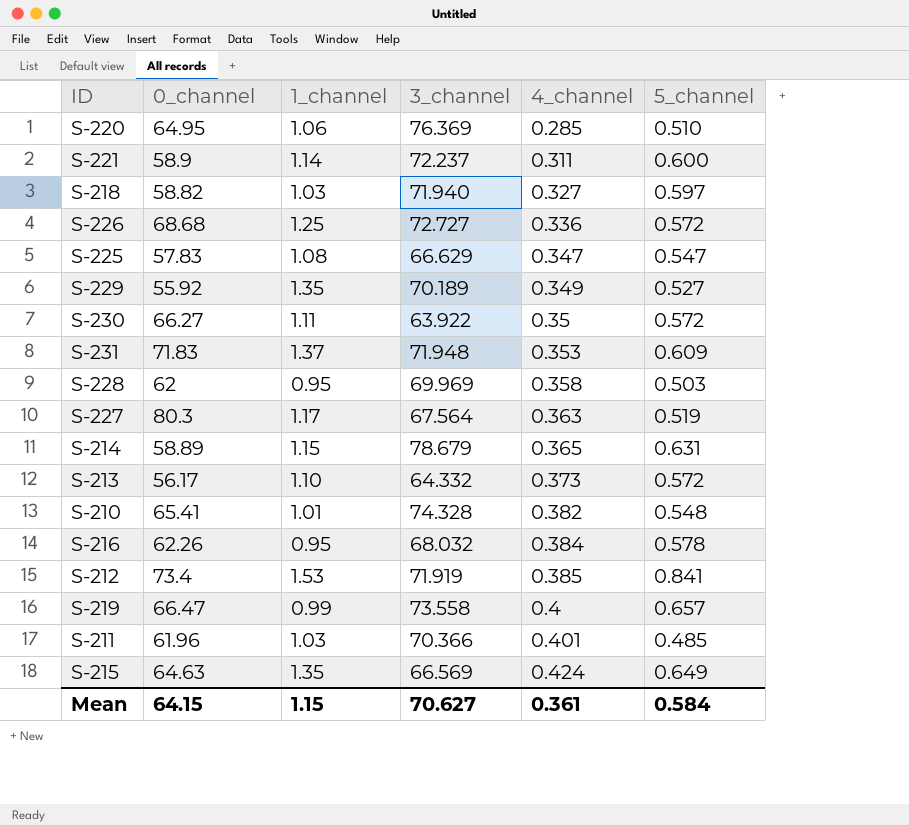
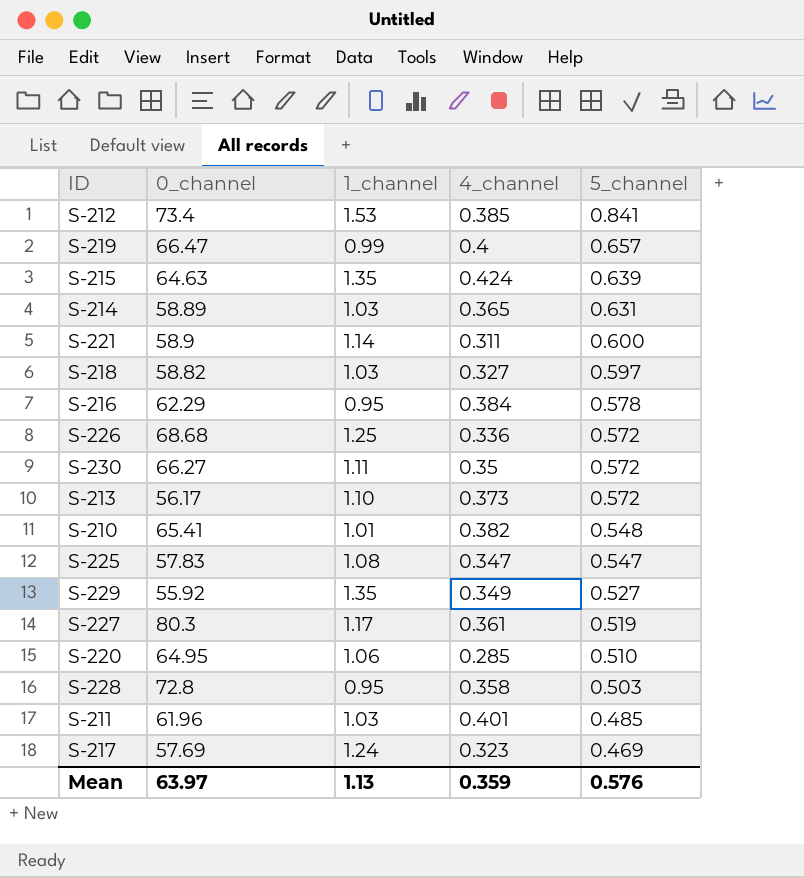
row order: 4_channel ascending -> 5_channel descending
column 3_channel | position: 4 -> none
row S-231: 71.83 | 1.37 | 71.948 | 0.353 | 0.609 -> none
S-215 | 5_channel: 0.649 -> 0.639
S-214 | 1_channel: 1.15 -> 1.03
S-216 | 0_channel: 62.26 -> 62.29
S-227 | 4_channel: 0.363 -> 0.361
S-228 | 0_channel: 62 -> 72.8
row S-217: none -> 57.69 | 1.24 | 0.323 | 0.469
Mean | 0_channel: 64.15 -> 63.97
Mean | 1_channel: 1.15 -> 1.13
Mean | 4_channel: 0.361 -> 0.359
Mean | 5_channel: 0.584 -> 0.576

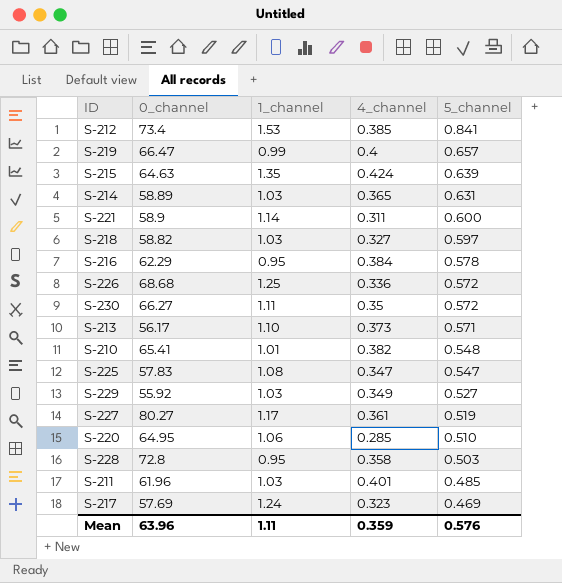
S-213 | 5_channel: 0.572 -> 0.571
S-229 | 1_channel: 1.35 -> 1.03
S-227 | 0_channel: 80.3 -> 80.27
Mean | 0_channel: 63.97 -> 63.96
Mean | 1_channel: 1.13 -> 1.11

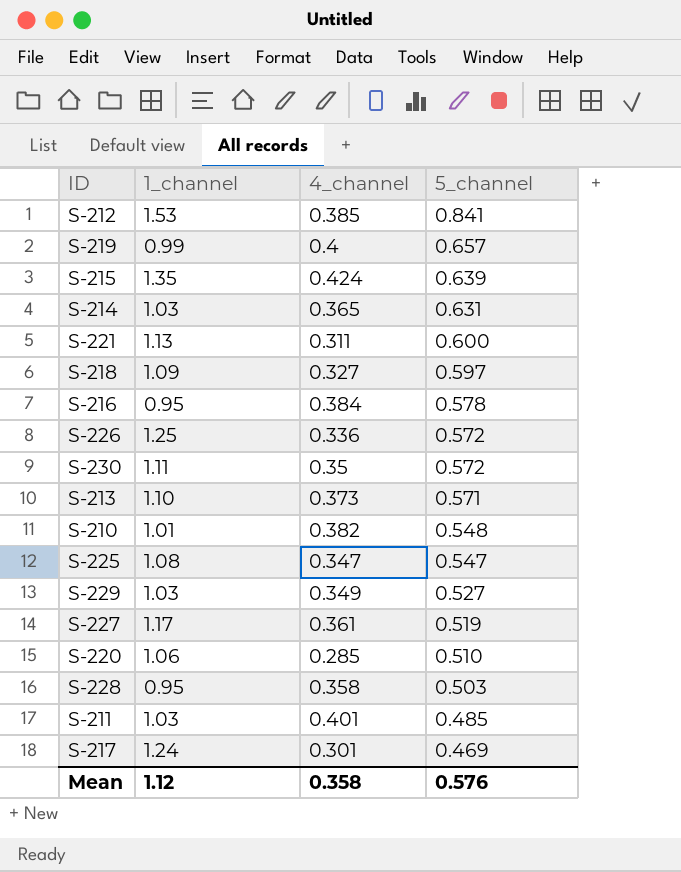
column 0_channel | position: 2 -> none
S-221 | 1_channel: 1.14 -> 1.13
S-218 | 1_channel: 1.03 -> 1.09
S-217 | 4_channel: 0.323 -> 0.301
Mean | 1_channel: 1.11 -> 1.12
Mean | 4_channel: 0.359 -> 0.358

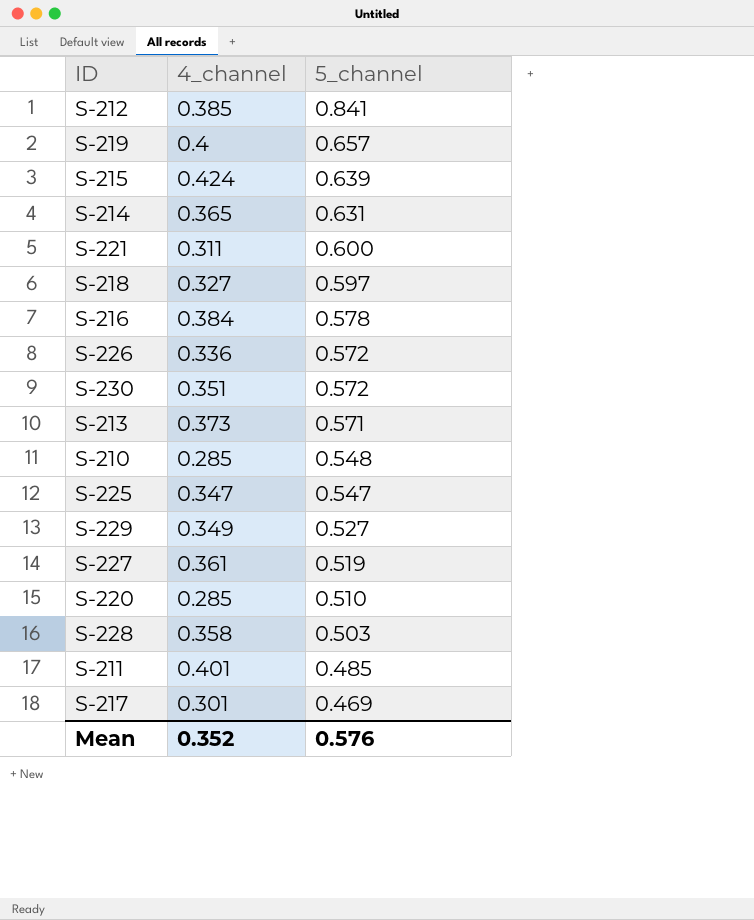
column 1_channel | position: 2 -> none
S-230 | 4_channel: 0.35 -> 0.351
S-210 | 4_channel: 0.382 -> 0.285
Mean | 4_channel: 0.358 -> 0.352

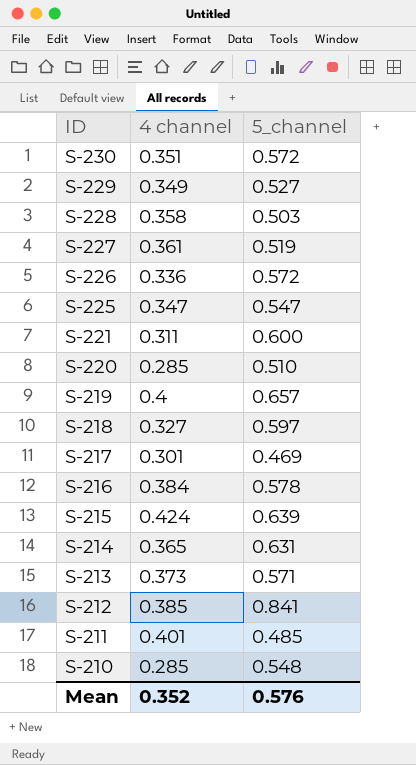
row order: 5_channel descending -> ID descending
column name: 4_channel -> 4 channel

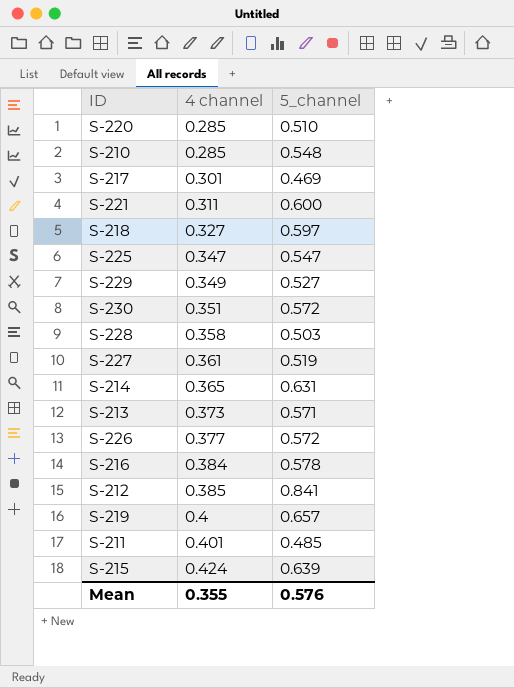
row order: ID descending -> 4 channel ascending
S-226 | 4 channel: 0.336 -> 0.377
Mean | 4 channel: 0.352 -> 0.355

